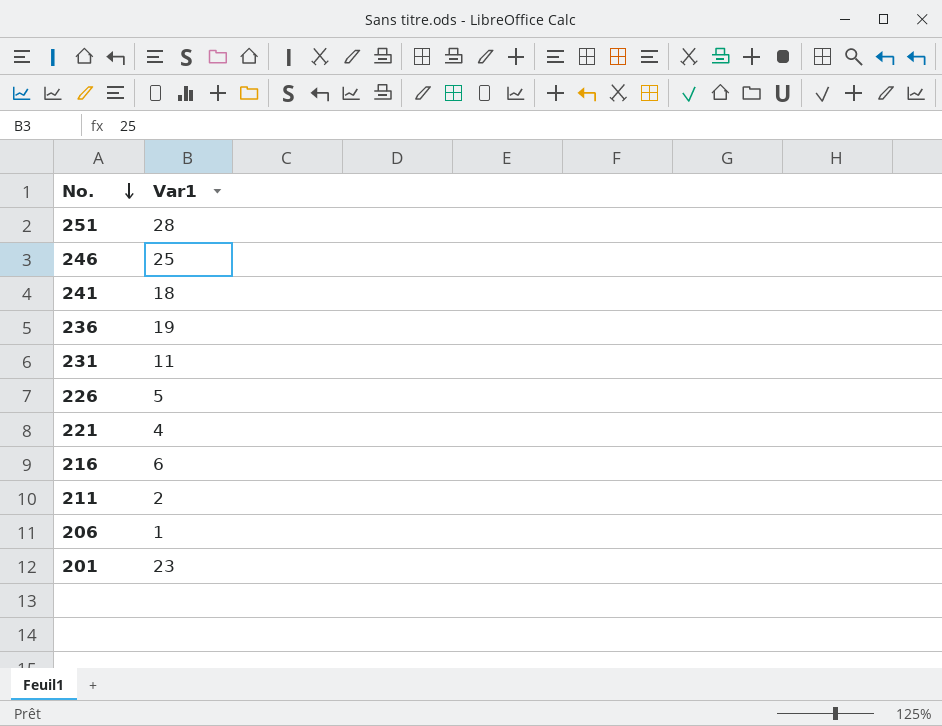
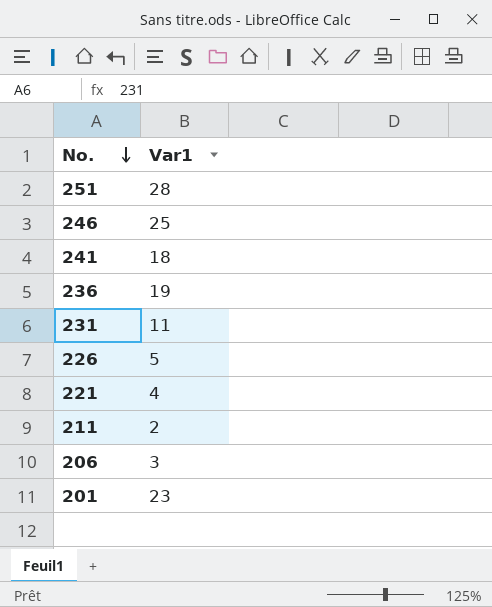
row 216: 6 -> none
206 | Var1: 1 -> 3

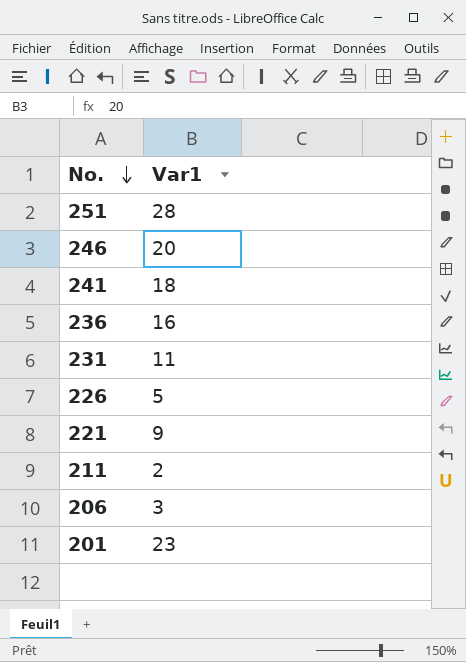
246 | Var1: 25 -> 20
236 | Var1: 19 -> 16
221 | Var1: 4 -> 9

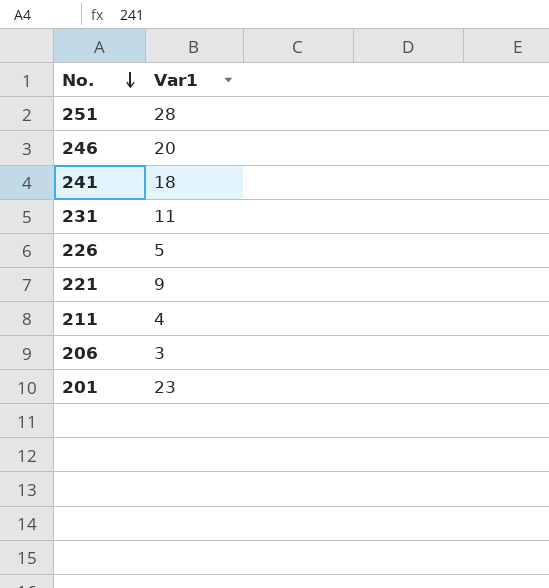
row 236: 16 -> none
211 | Var1: 2 -> 4

